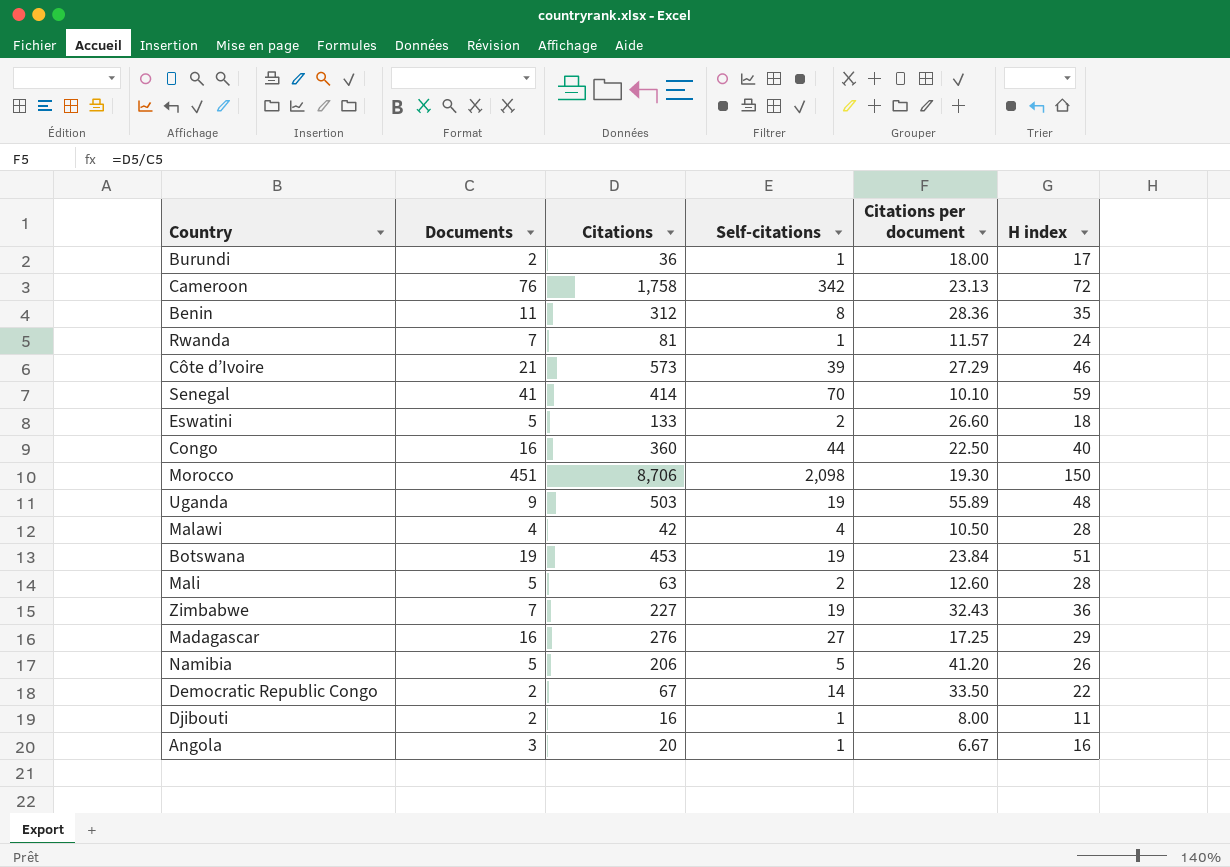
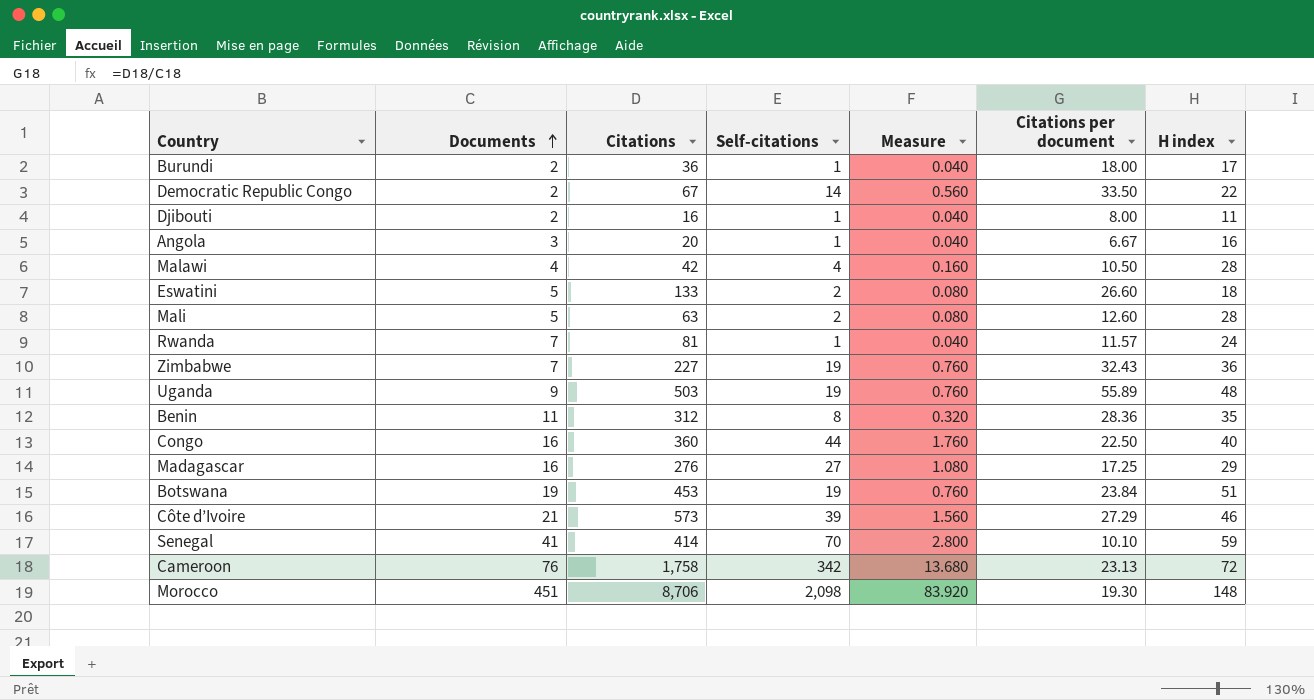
row order: none -> Documents ascending
column Measure | formula: none -> [Self-citations] * 0.04
row Namibia: 5 | 206 | 5 | 41.20 | 26 -> none
Morocco | H index: 150 -> 148

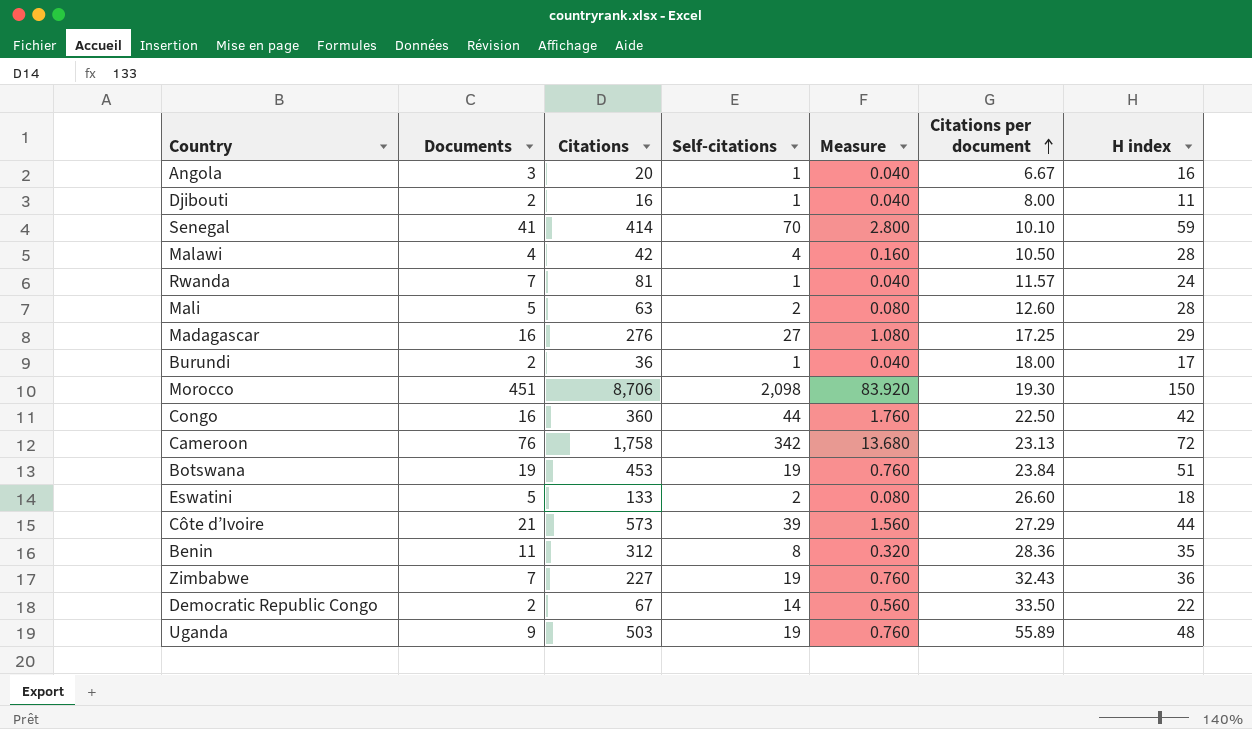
row order: Documents ascending -> Citations per document ascending
Morocco | H index: 148 -> 150
Congo | H index: 40 -> 42
Côte d’Ivoire | H index: 46 -> 44

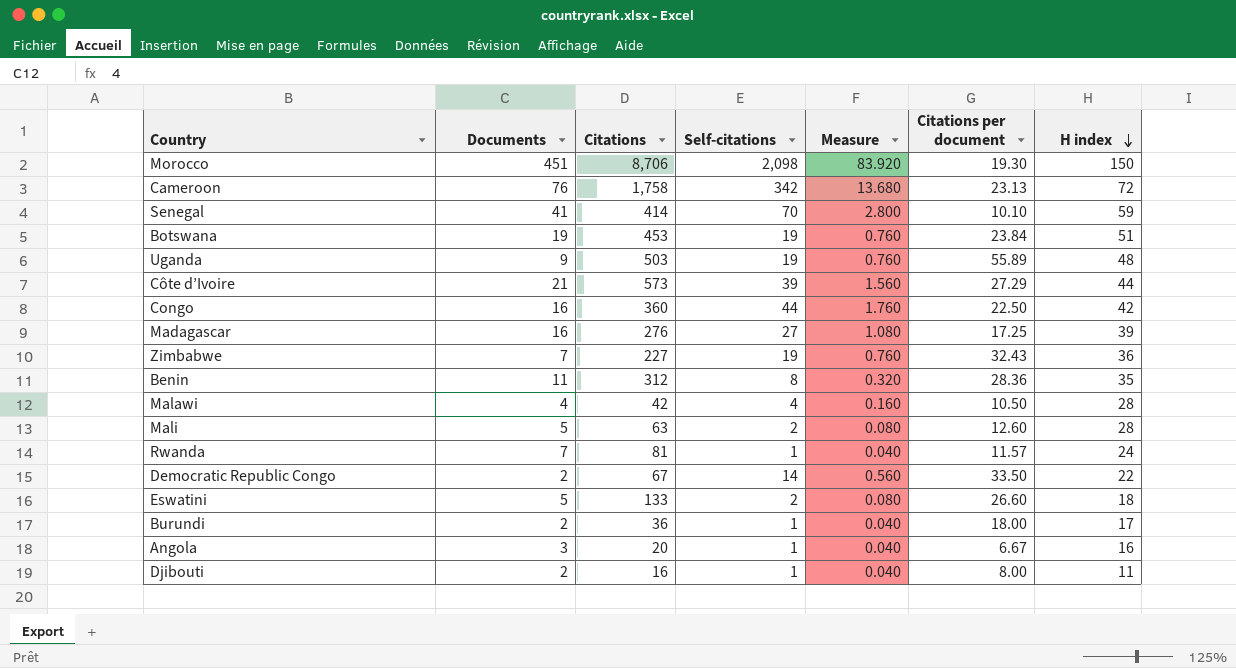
row order: Citations per document ascending -> H index descending
Madagascar | H index: 29 -> 39

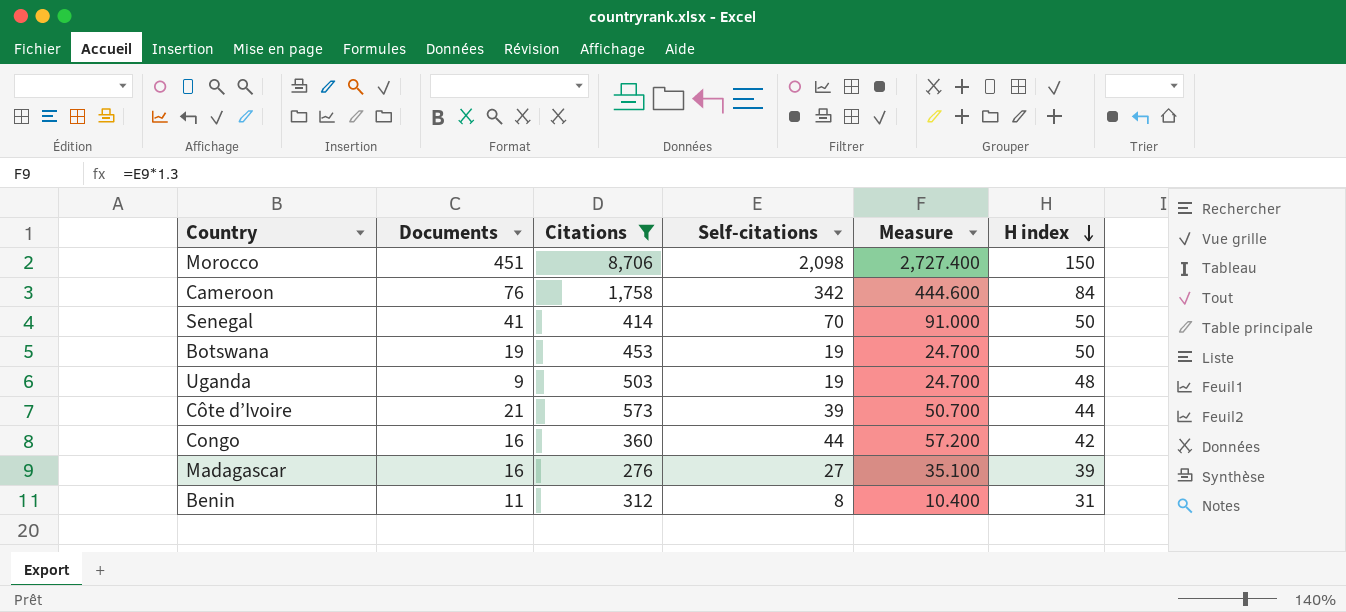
filter: none -> Citations >= 276
column Citations per document | formula: [Citations] / [Documents] -> none
column Measure | formula: [Self-citations] * 0.04 -> [Self-citations] * 1.3
Cameroon | H index: 72 -> 84
Senegal | H index: 59 -> 50
Botswana | H index: 51 -> 50
Benin | H index: 35 -> 31

